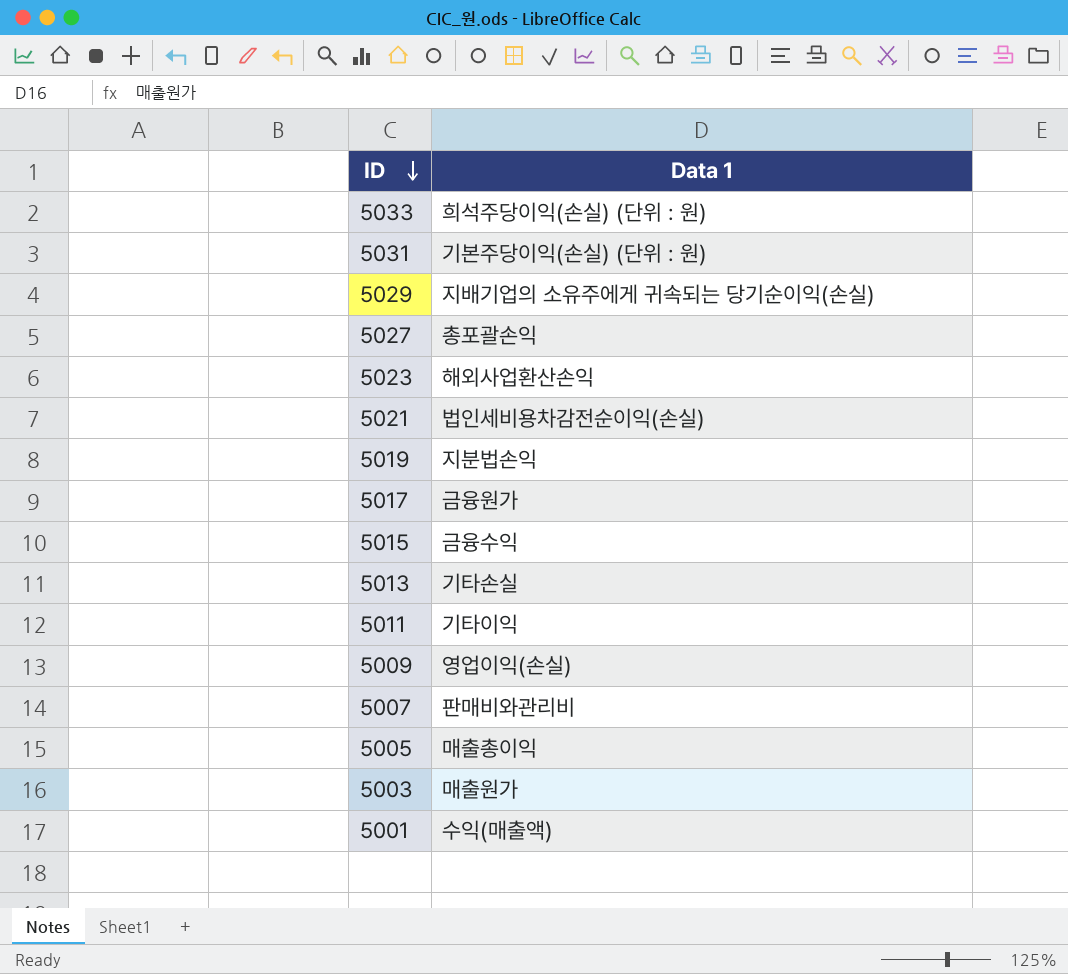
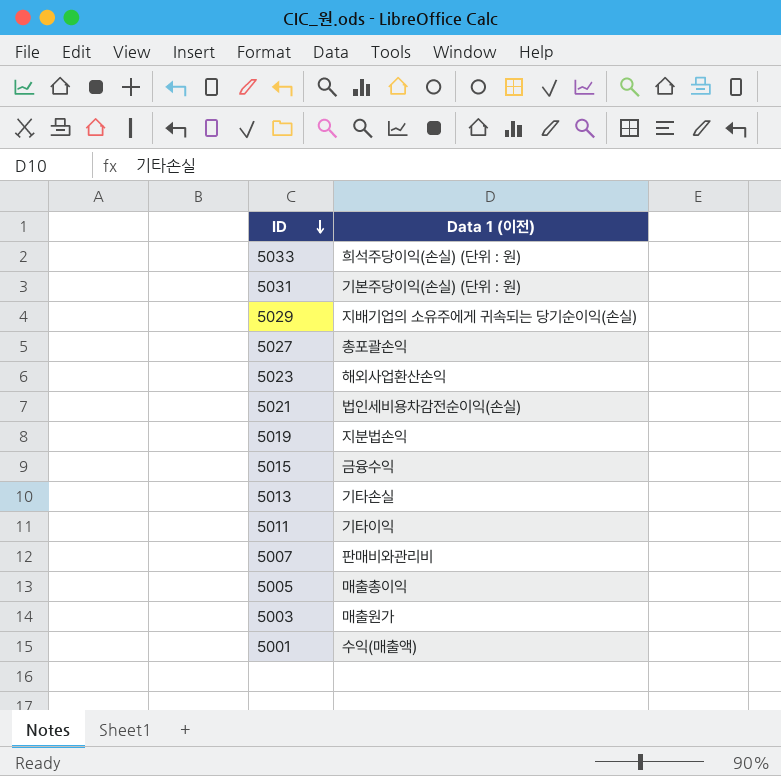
column name: Data 1 -> Data 1 (이전)
row 5017: 금융원가 -> none
row 5009: 영업이익(손실) -> none

